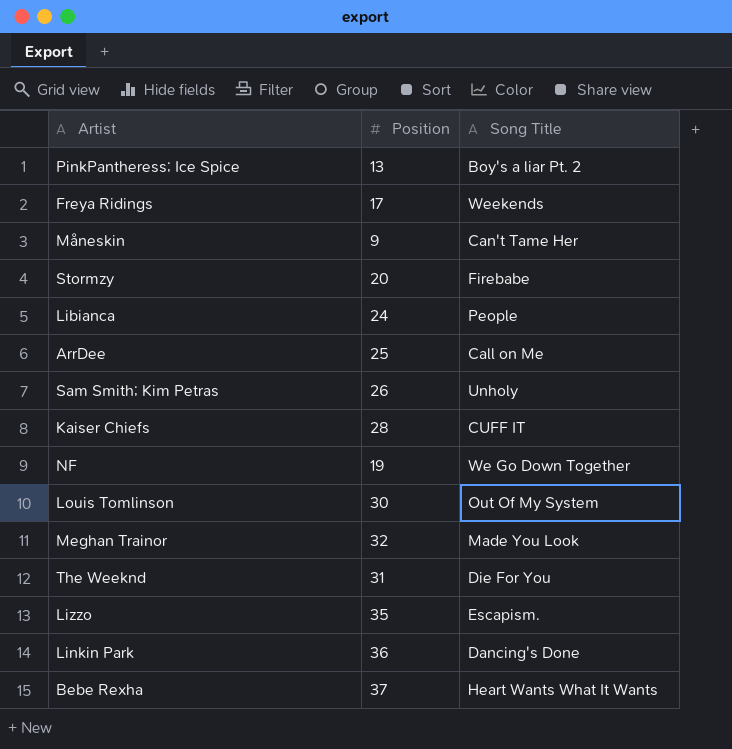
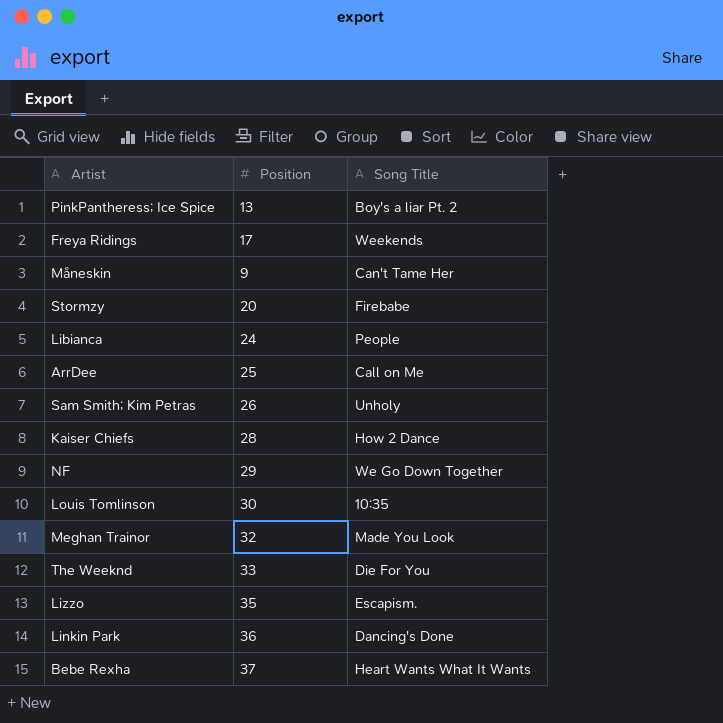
Kaiser Chiefs | Song Title: CUFF IT -> How 2 Dance
NF | Position: 19 -> 29
Louis Tomlinson | Song Title: Out Of My System -> 10:35
The Weeknd | Position: 31 -> 33

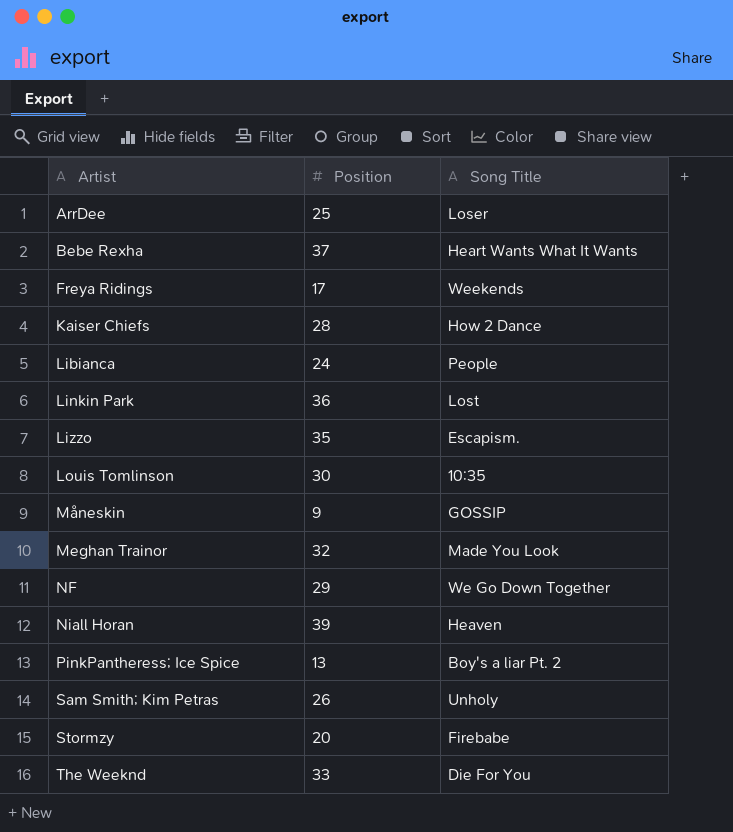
row order: none -> Artist ascending
ArrDee | Song Title: Call on Me -> Loser
Linkin Park | Song Title: Dancing's Done -> Lost
Måneskin | Song Title: Can't Tame Her -> GOSSIP
row Niall Horan: none -> 39 | Heaven

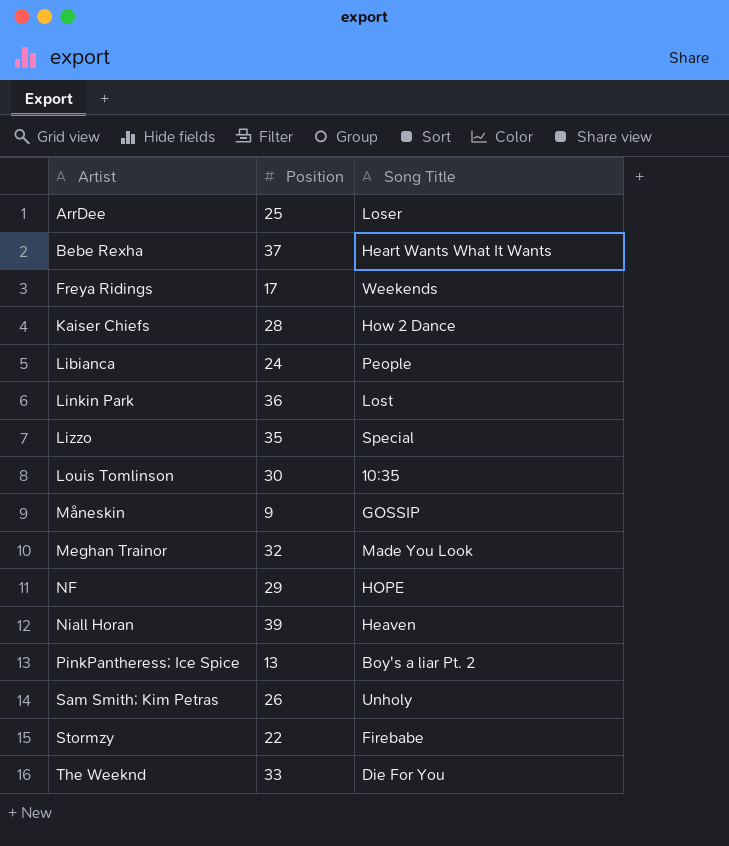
Lizzo | Song Title: Escapism. -> Special
NF | Song Title: We Go Down Together -> HOPE
Stormzy | Position: 20 -> 22

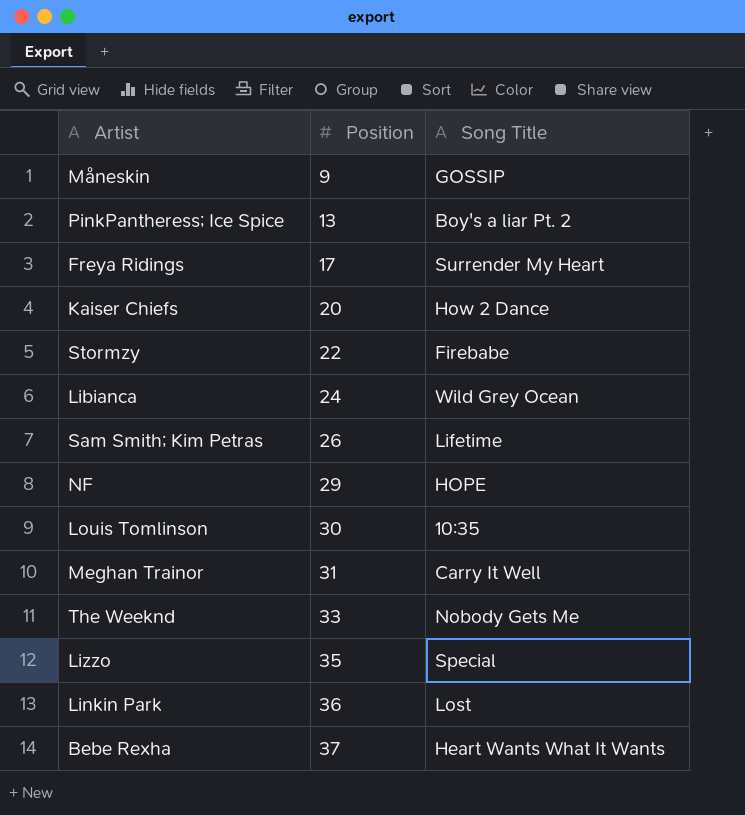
row order: Artist ascending -> Position ascending
row ArrDee: 25 | Loser -> none
row Niall Horan: 39 | Heaven -> none
Freya Ridings | Song Title: Weekends -> Surrender My Heart
Kaiser Chiefs | Position: 28 -> 20
Libianca | Song Title: People -> Wild Grey Ocean
Sam Smith; Kim Petras | Song Title: Unholy -> Lifetime
Meghan Trainor | Position: 32 -> 31
Meghan Trainor | Song Title: Made You Look -> Carry It Well
The Weeknd | Song Title: Die For You -> Nobody Gets Me

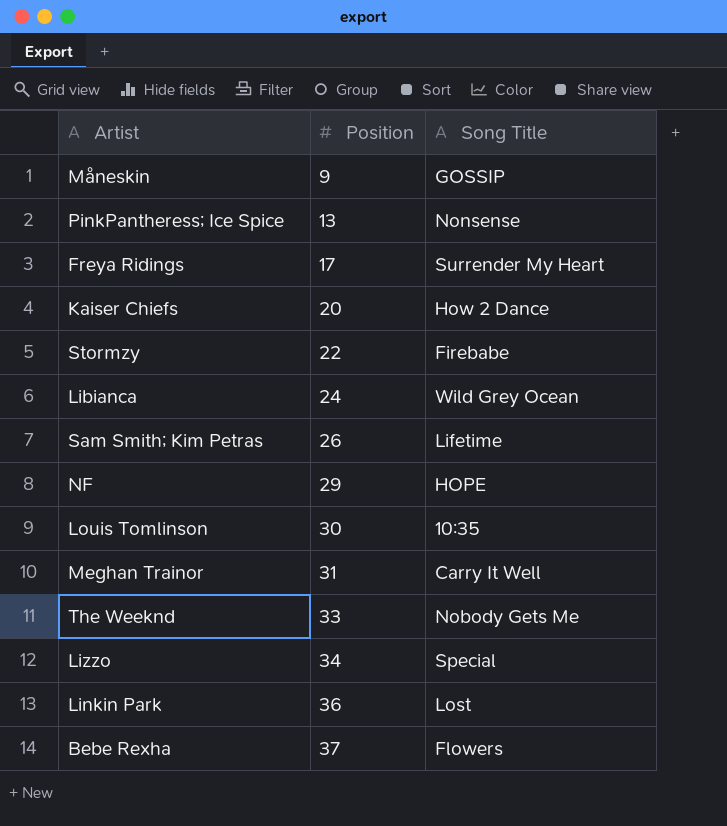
PinkPantheress; Ice Spice | Song Title: Boy's a liar Pt. 2 -> Nonsense
Lizzo | Position: 35 -> 34
Bebe Rexha | Song Title: Heart Wants What It Wants -> Flowers

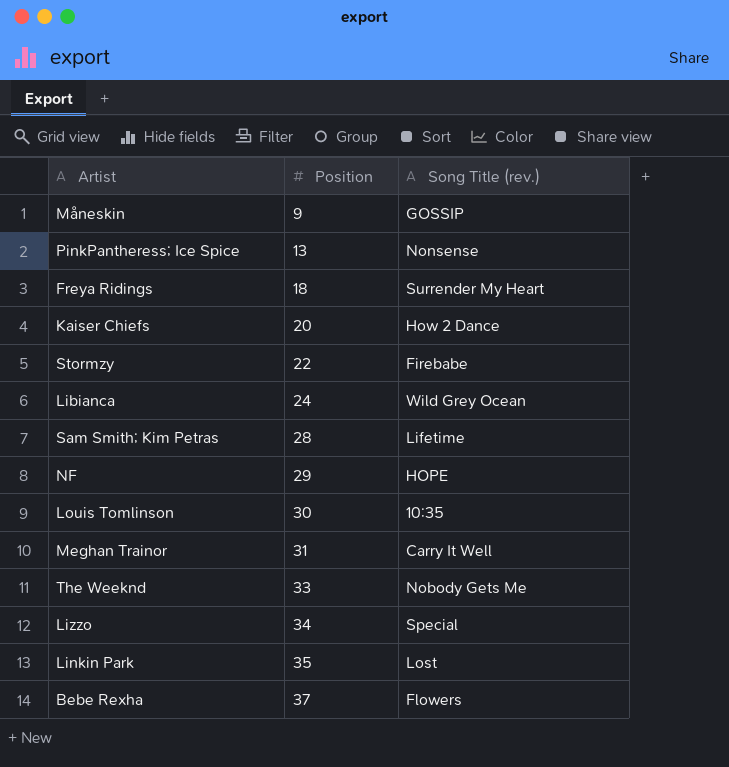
column name: Song Title -> Song Title (rev.)
Freya Ridings | Position: 17 -> 18
Sam Smith; Kim Petras | Position: 26 -> 28
Linkin Park | Position: 36 -> 35

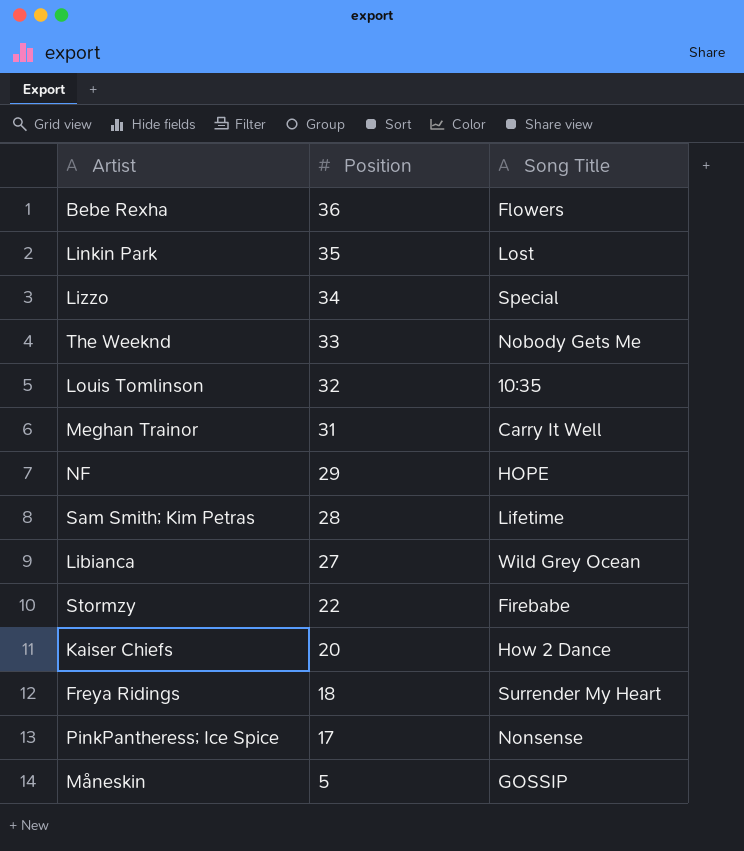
row order: Position ascending -> Position descending
column name: Song Title (rev.) -> Song Title
Bebe Rexha | Position: 37 -> 36
Louis Tomlinson | Position: 30 -> 32
Libianca | Position: 24 -> 27
PinkPantheress; Ice Spice | Position: 13 -> 17
Måneskin | Position: 9 -> 5

